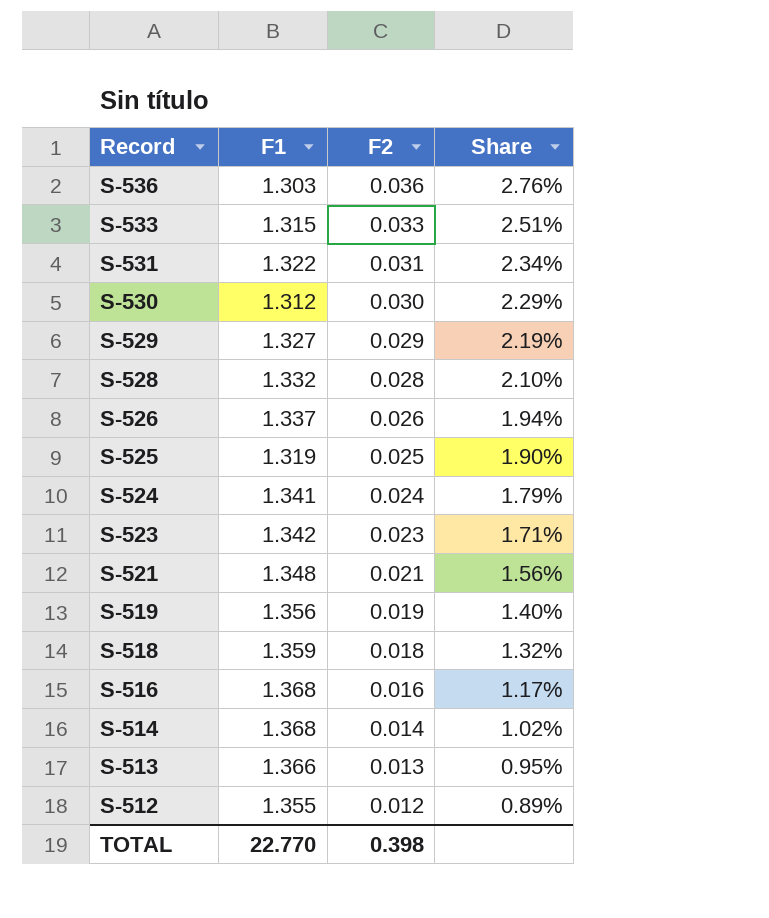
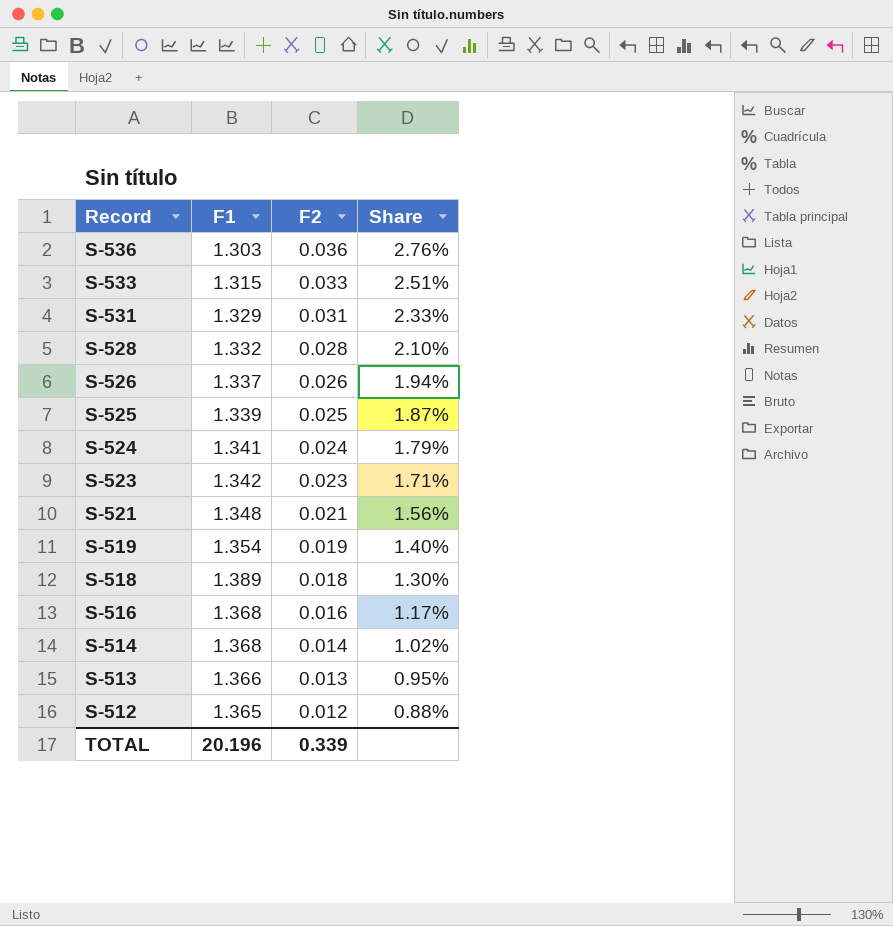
row S-530: 1.312 | 0.030 | 2.29% -> none
row S-529: 1.327 | 0.029 | 2.19% -> none
S-531 | F1: 1.322 -> 1.329
S-531 | Share: 2.34% -> 2.33%
S-525 | F1: 1.319 -> 1.339
S-525 | Share: 1.90% -> 1.87%
S-519 | F1: 1.356 -> 1.354
S-518 | F1: 1.359 -> 1.389
S-518 | Share: 1.32% -> 1.30%
S-512 | F1: 1.355 -> 1.365
S-512 | Share: 0.89% -> 0.88%
TOTAL | F1: 22.770 -> 20.196
TOTAL | F2: 0.398 -> 0.339

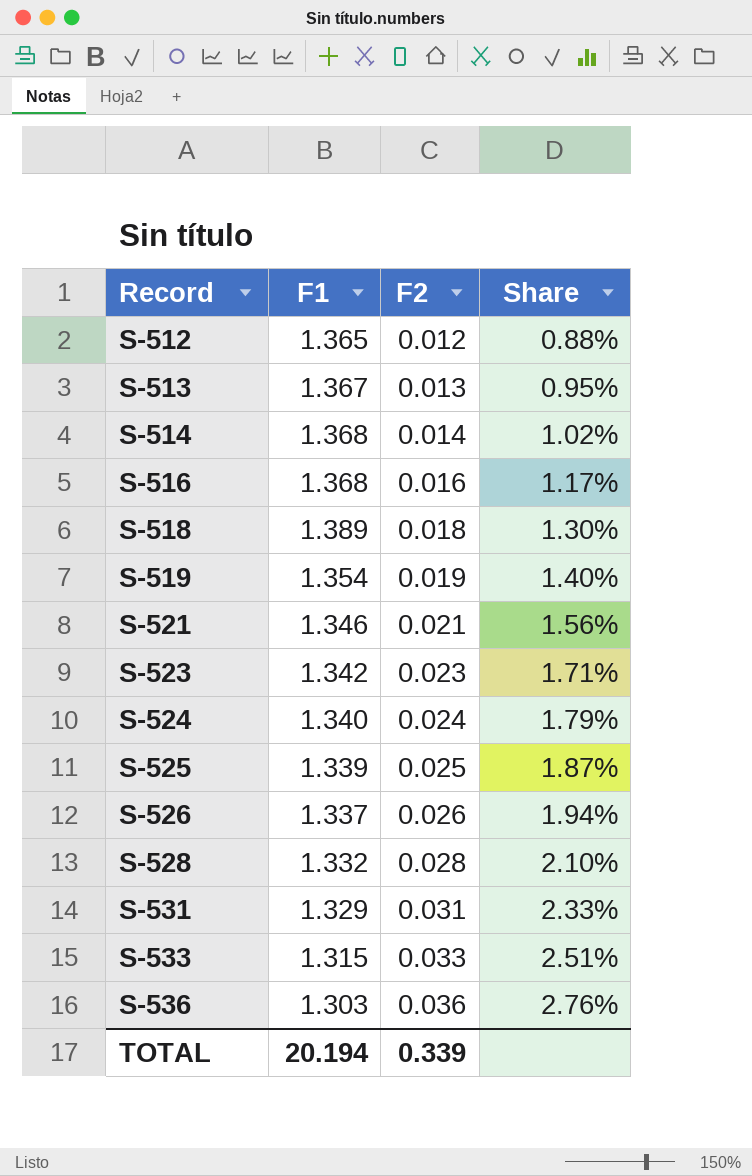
row order: Record descending -> Record ascending
S-513 | F1: 1.366 -> 1.367
S-521 | F1: 1.348 -> 1.346
S-524 | F1: 1.341 -> 1.340
TOTAL | F1: 20.196 -> 20.194

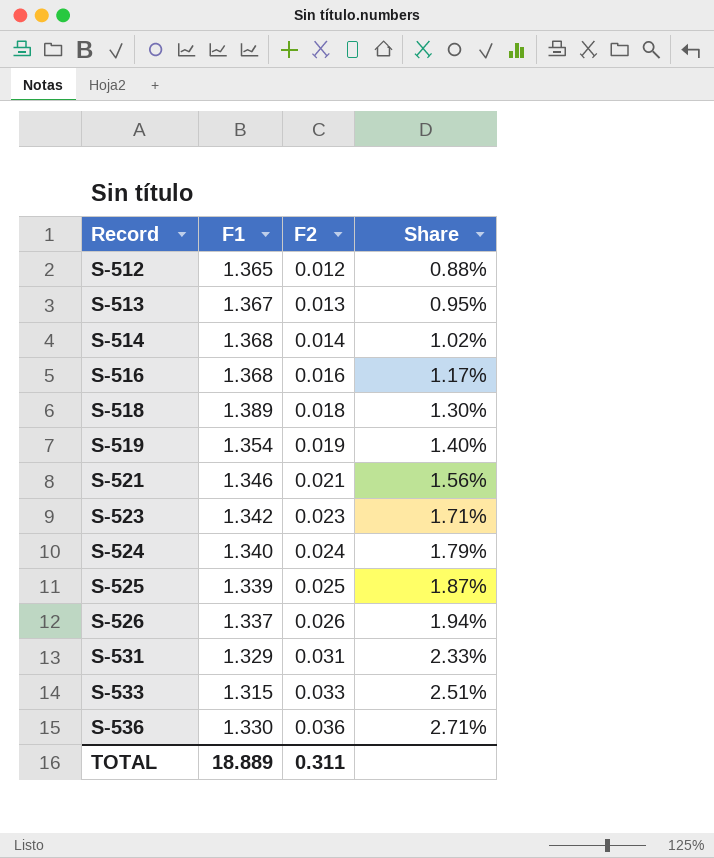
row S-528: 1.332 | 0.028 | 2.10% -> none
S-536 | F1: 1.303 -> 1.330
S-536 | Share: 2.76% -> 2.71%
TOTAL | F1: 20.194 -> 18.889
TOTAL | F2: 0.339 -> 0.311

